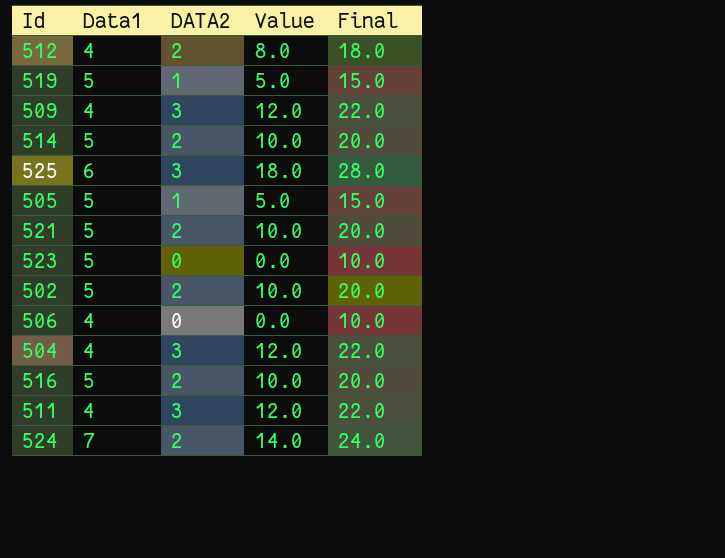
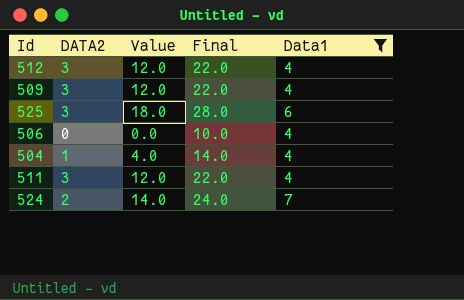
filter: none -> Data1 != 5
column Data1 | position: 2 -> 5
512 | DATA2: 2 -> 3
512 | Value: 8.0 -> 12.0
512 | Final: 18.0 -> 22.0
504 | DATA2: 3 -> 1
504 | Value: 12.0 -> 4.0
504 | Final: 22.0 -> 14.0

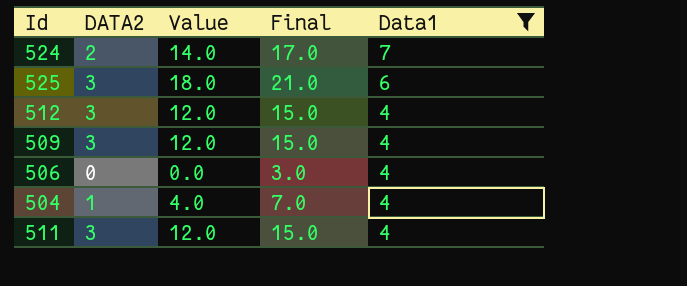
row order: none -> Data1 descending
column Final | formula: [Value] + 10 -> [Value] + 3

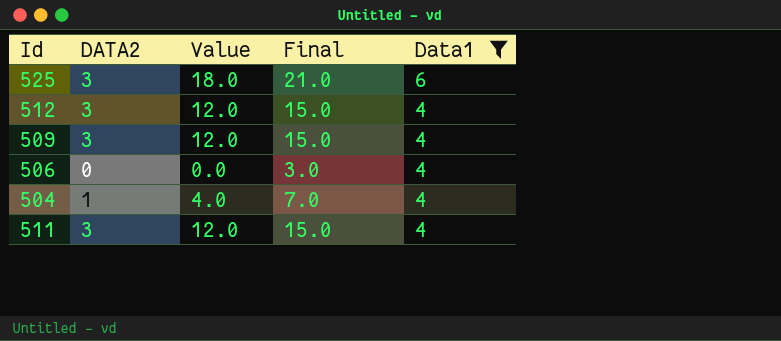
row 524: 2 | 14.0 | 17.0 | 7 -> none

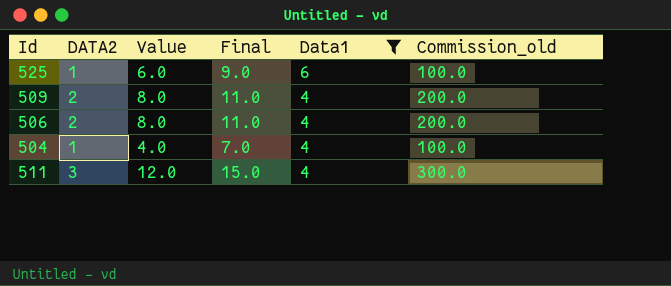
column Commission_old | formula: none -> [DATA2] * 100
row 512: 3 | 12.0 | 15.0 | 4 -> none
525 | DATA2: 3 -> 1
525 | Value: 18.0 -> 6.0
525 | Final: 21.0 -> 9.0
509 | DATA2: 3 -> 2
509 | Value: 12.0 -> 8.0
509 | Final: 15.0 -> 11.0
506 | DATA2: 0 -> 2
506 | Value: 0.0 -> 8.0
506 | Final: 3.0 -> 11.0

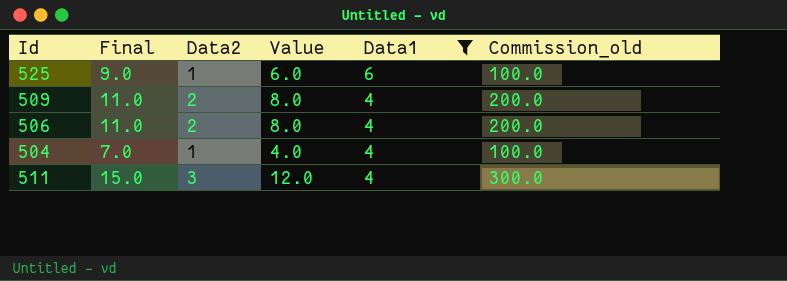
column Final | position: 4 -> 2
column name: DATA2 -> Data2

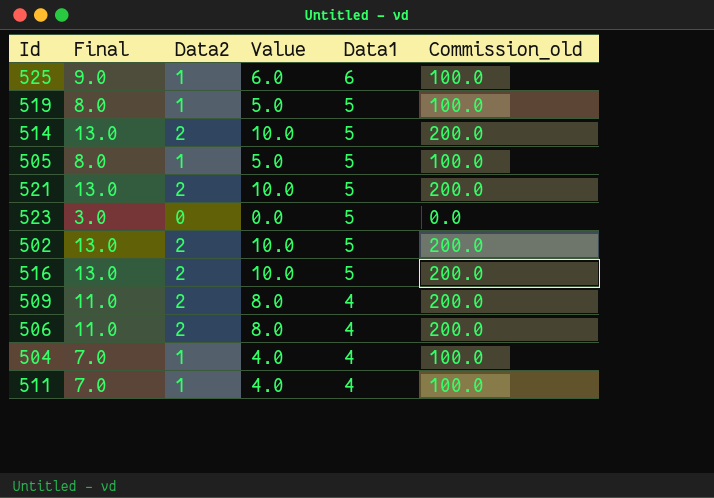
filter: Data1 != 5 -> none
511 | Final: 15.0 -> 7.0
511 | Data2: 3 -> 1
511 | Value: 12.0 -> 4.0
511 | Commission_old: 300.0 -> 100.0

